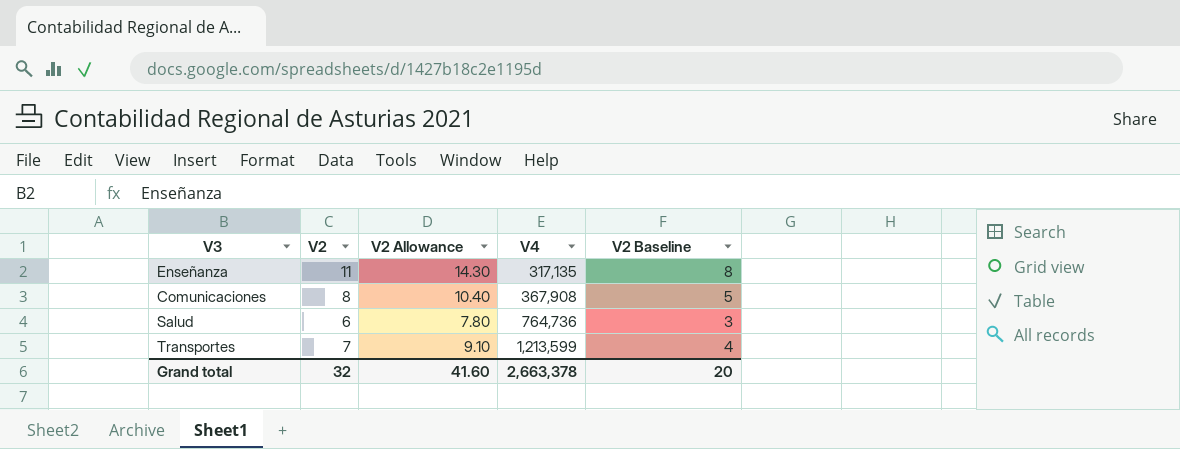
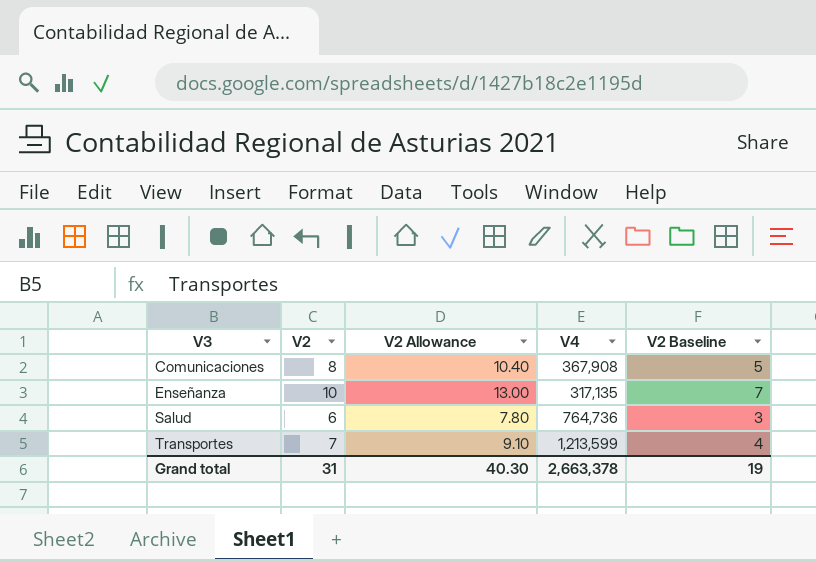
row order: V4 ascending -> V3 ascending
Enseñanza | V2: 11 -> 10
Enseñanza | V2 Allowance: 14.30 -> 13.00
Enseñanza | V2 Baseline: 8 -> 7
Grand total | V2: 32 -> 31
Grand total | V2 Allowance: 41.60 -> 40.30
Grand total | V2 Baseline: 20 -> 19

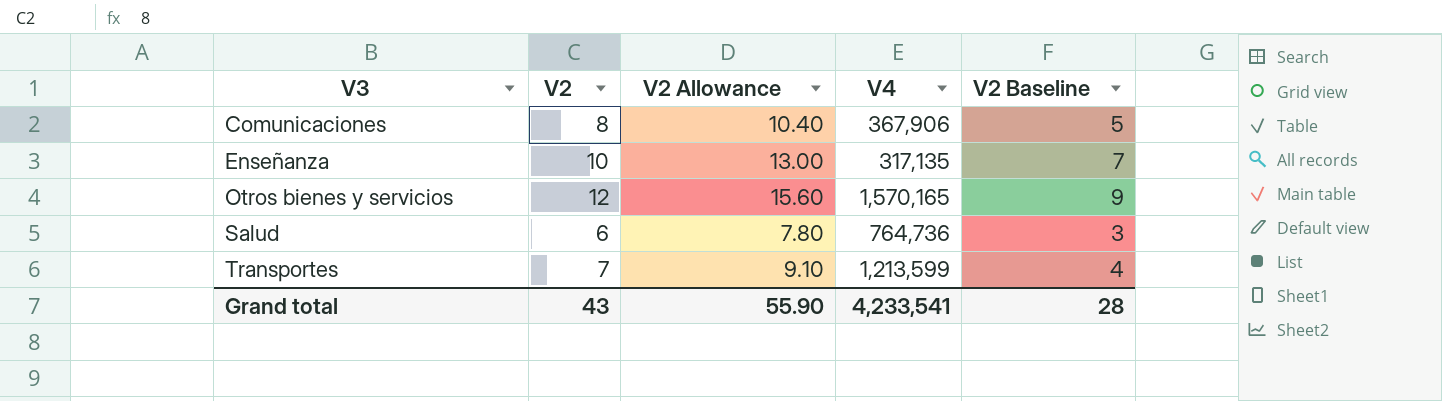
Comunicaciones | V4: 367,908 -> 367,906
row Otros bienes y servicios: none -> 12 | 15.60 | 1,570,165 | 9
Grand total | V2: 31 -> 43
Grand total | V2 Allowance: 40.30 -> 55.90
Grand total | V4: 2,663,378 -> 4,233,541
Grand total | V2 Baseline: 19 -> 28

